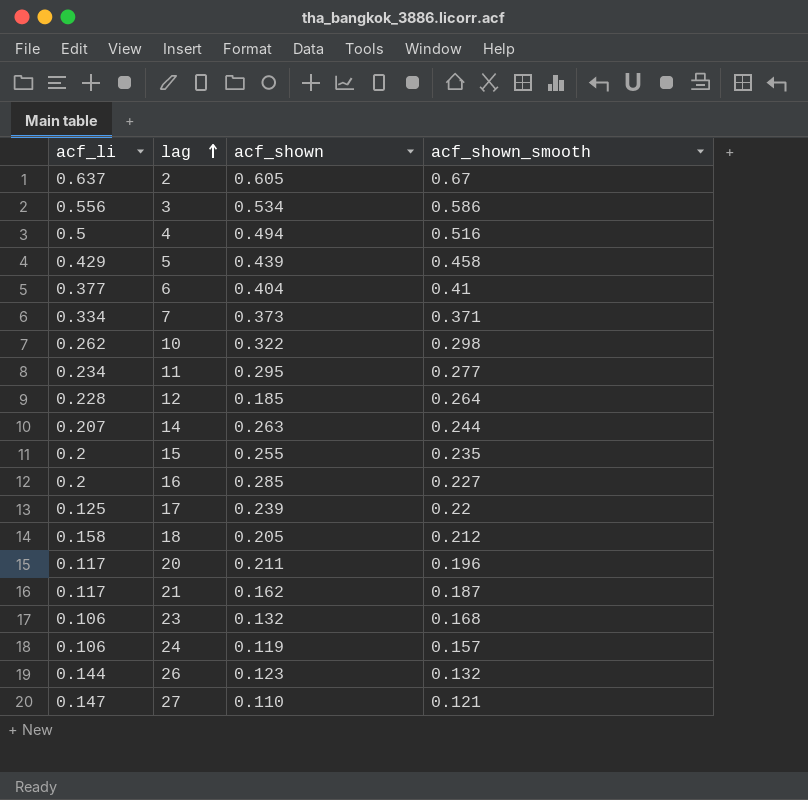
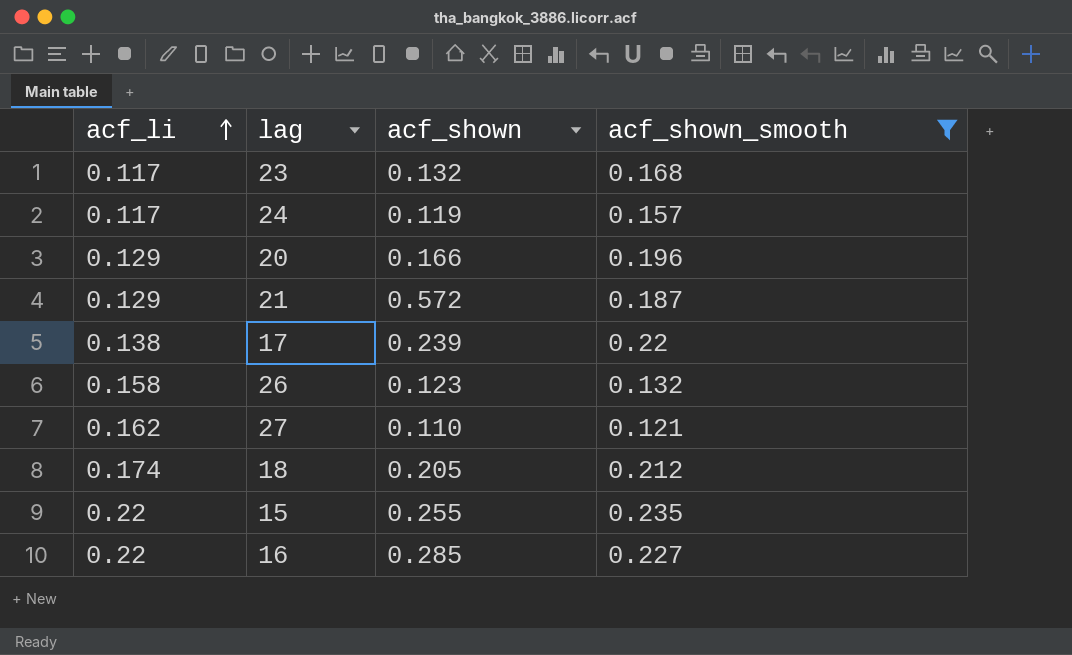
filter: none -> acf_shown_smooth <= 0.235
row order: lag ascending -> acf_li ascending
23 | acf_li: 0.106 -> 0.117
24 | acf_li: 0.106 -> 0.117
20 | acf_li: 0.117 -> 0.129
20 | acf_shown: 0.211 -> 0.166
21 | acf_li: 0.117 -> 0.129
21 | acf_shown: 0.162 -> 0.572
17 | acf_li: 0.125 -> 0.138
26 | acf_li: 0.144 -> 0.158
27 | acf_li: 0.147 -> 0.162
18 | acf_li: 0.158 -> 0.174
15 | acf_li: 0.2 -> 0.22
16 | acf_li: 0.2 -> 0.22

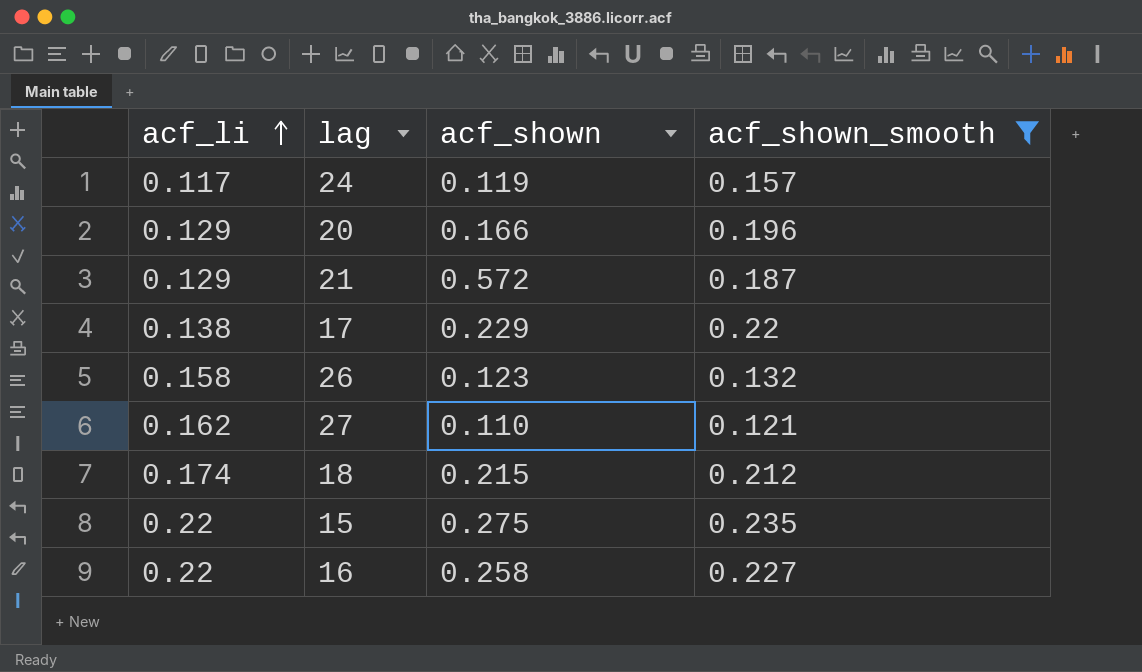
row 23: 0.117 | 0.132 | 0.168 -> none
17 | acf_shown: 0.239 -> 0.229
18 | acf_shown: 0.205 -> 0.215
15 | acf_shown: 0.255 -> 0.275
16 | acf_shown: 0.285 -> 0.258

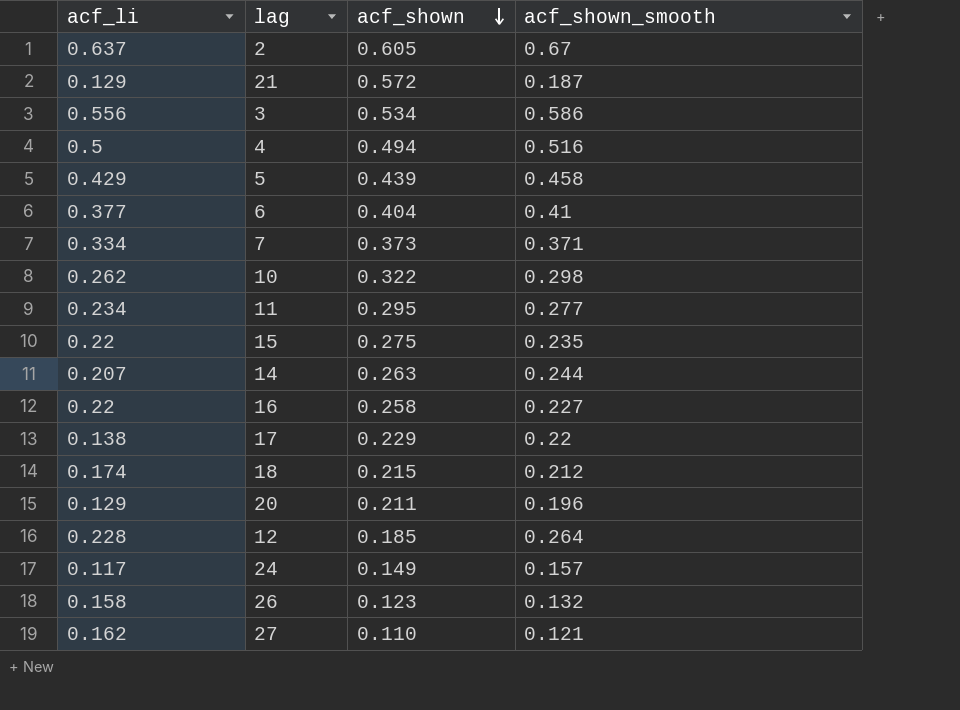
filter: acf_shown_smooth <= 0.235 -> none
row order: acf_li ascending -> acf_shown descending
20 | acf_shown: 0.166 -> 0.211
24 | acf_shown: 0.119 -> 0.149

